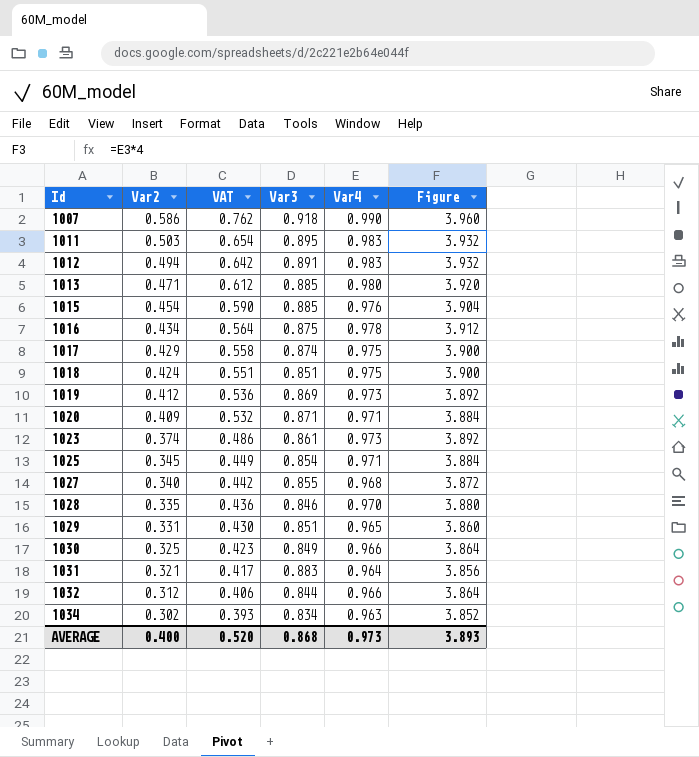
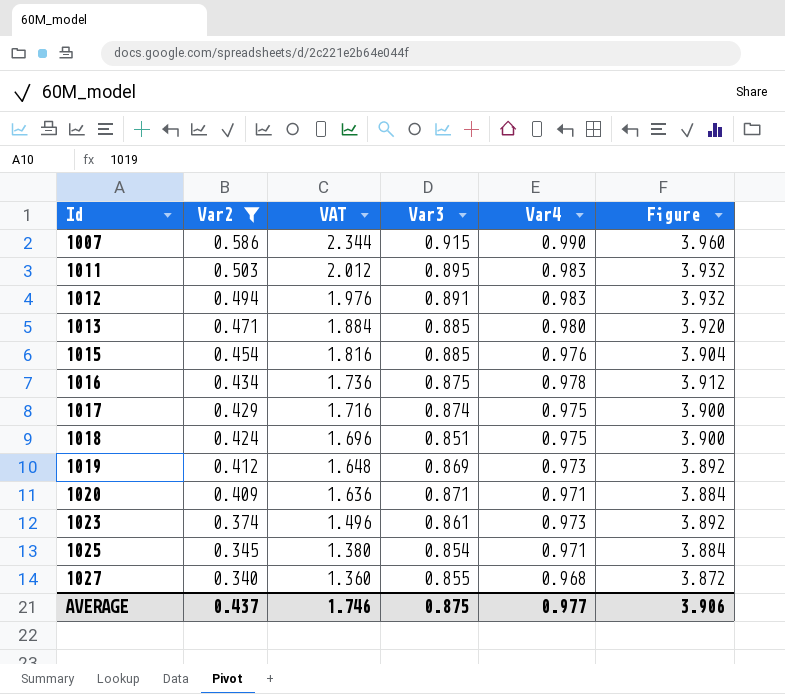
filter: none -> Var2 >= 0.340
column VAT | formula: [Var2] * 1.3 -> [Var2] * 4
1007 | Var3: 0.918 -> 0.915
AVERAGE | Var2: 0.400 -> 0.437
AVERAGE | VAT: 0.520 -> 1.746
AVERAGE | Var3: 0.868 -> 0.875
AVERAGE | Var4: 0.973 -> 0.977
AVERAGE | Figure: 3.893 -> 3.906

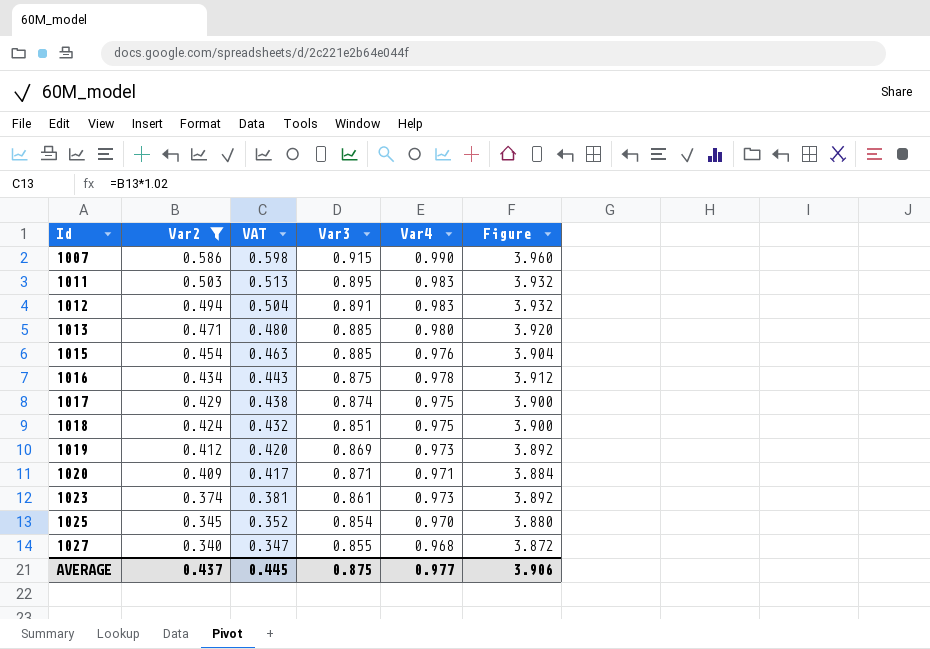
column VAT | formula: [Var2] * 4 -> [Var2] * 1.02
1025 | Var4: 0.971 -> 0.970
1025 | Figure: 3.884 -> 3.880
AVERAGE | VAT: 1.746 -> 0.445

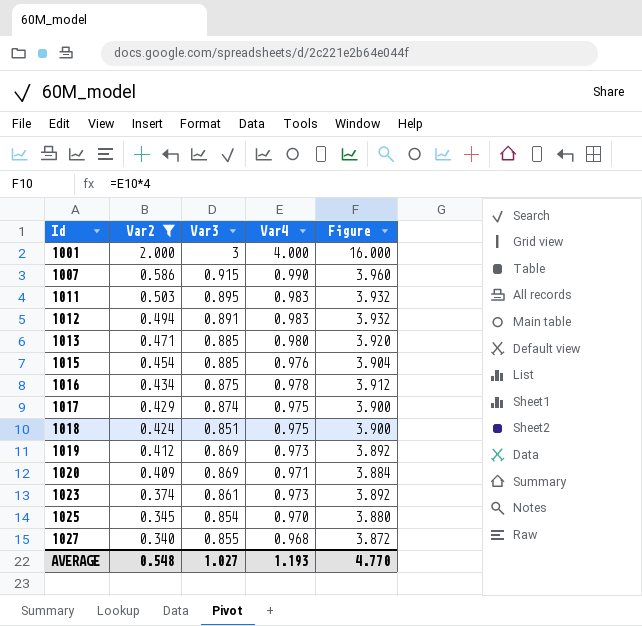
column VAT | formula: [Var2] * 1.02 -> none
row 1001: none -> 2.000 | 3 | 4.000 | 16.000
1020 | Var3: 0.871 -> 0.869
AVERAGE | Var2: 0.437 -> 0.548
AVERAGE | Var3: 0.875 -> 1.027
AVERAGE | Var4: 0.977 -> 1.193
AVERAGE | Figure: 3.906 -> 4.770

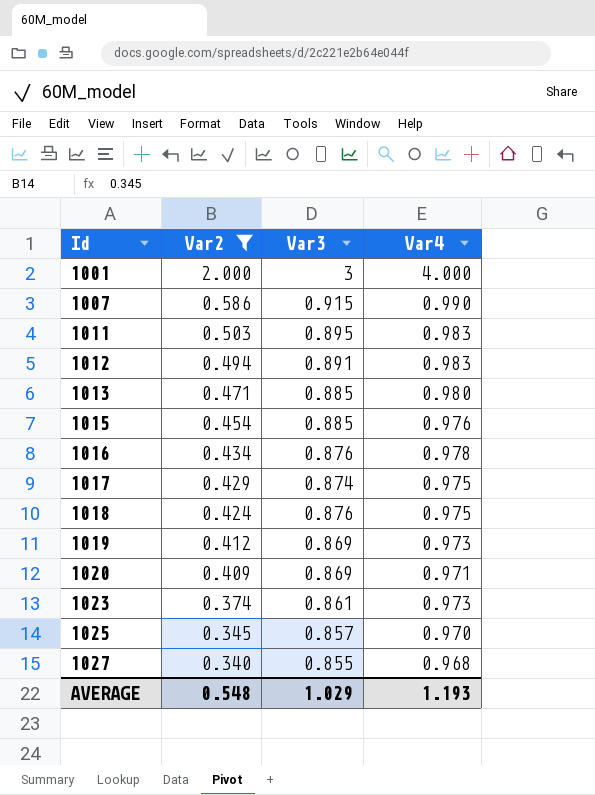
column Figure | formula: [Var4] * 4 -> none
1016 | Var3: 0.875 -> 0.876
1018 | Var3: 0.851 -> 0.876
1025 | Var3: 0.854 -> 0.857
AVERAGE | Var3: 1.027 -> 1.029

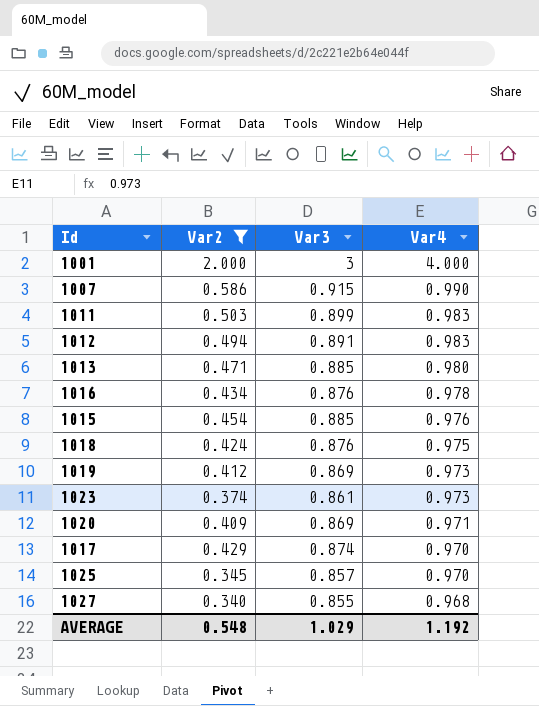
row order: Id ascending -> Var4 descending
1011 | Var3: 0.895 -> 0.899
1017 | Var4: 0.975 -> 0.970
AVERAGE | Var4: 1.193 -> 1.192

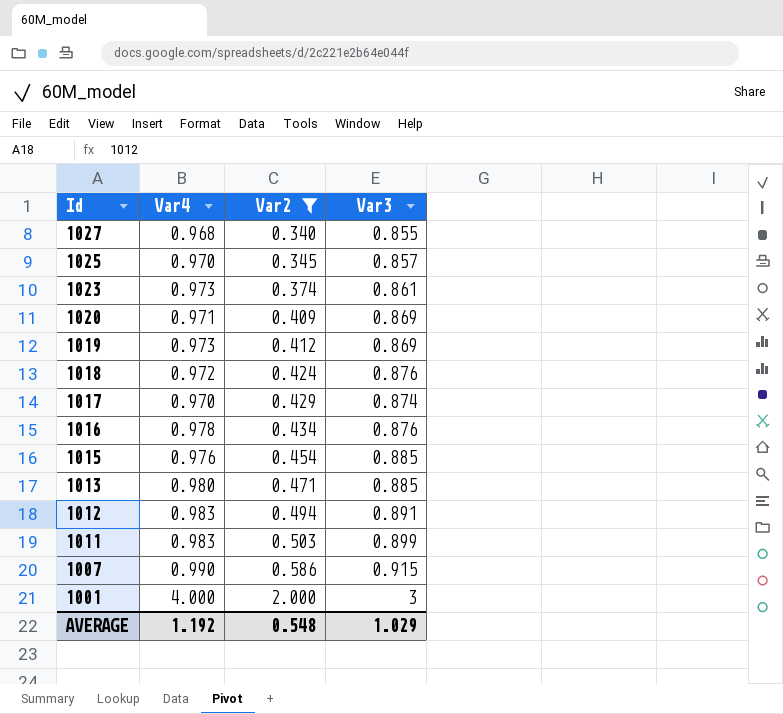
row order: Var4 descending -> Id descending
column Var4 | position: 4 -> 2
1018 | Var4: 0.975 -> 0.972

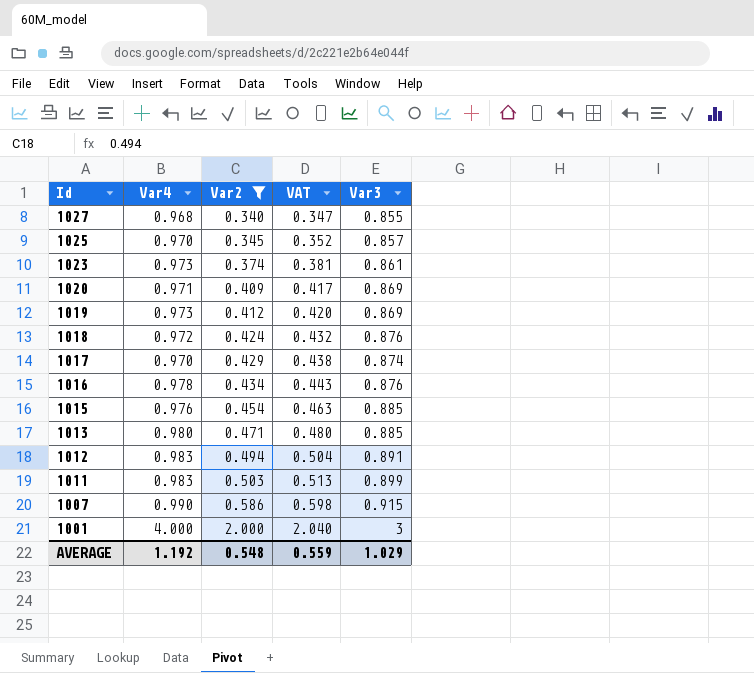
column VAT | formula: none -> [Var2] * 1.02

